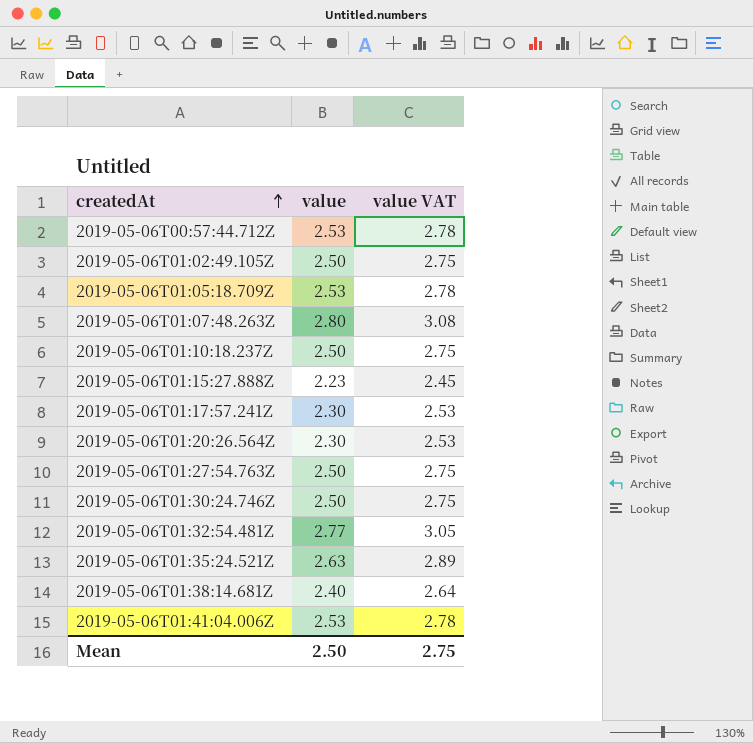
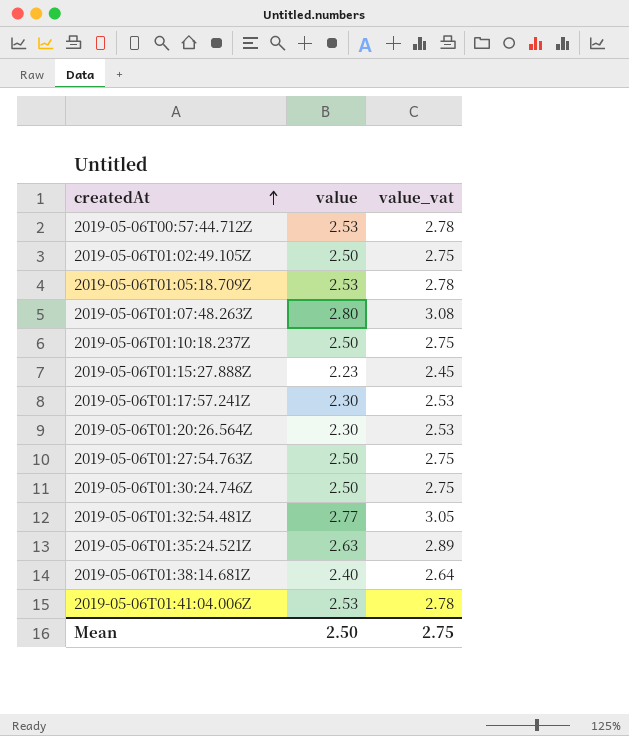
column name: value VAT -> value_vat

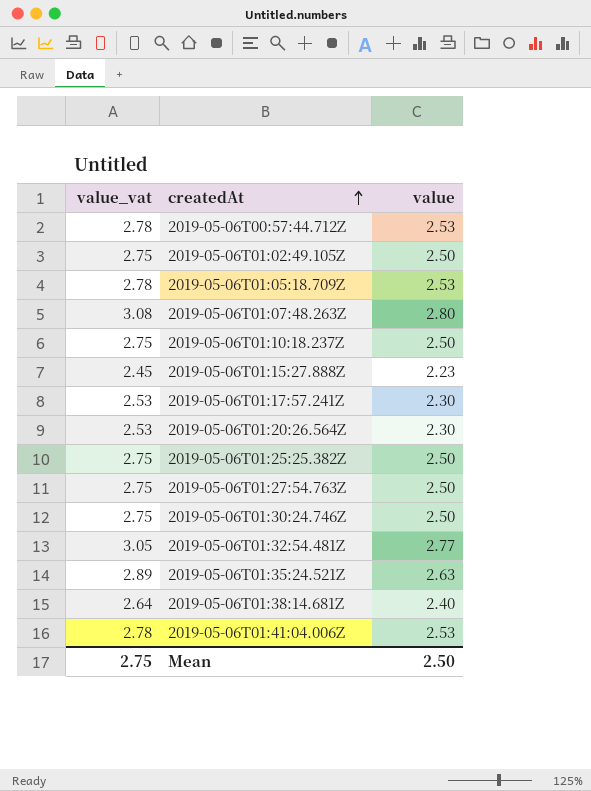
column value_vat | position: 3 -> 1
row 2019-05-06T01:25:25.382Z: none -> 2.75 | 2.50

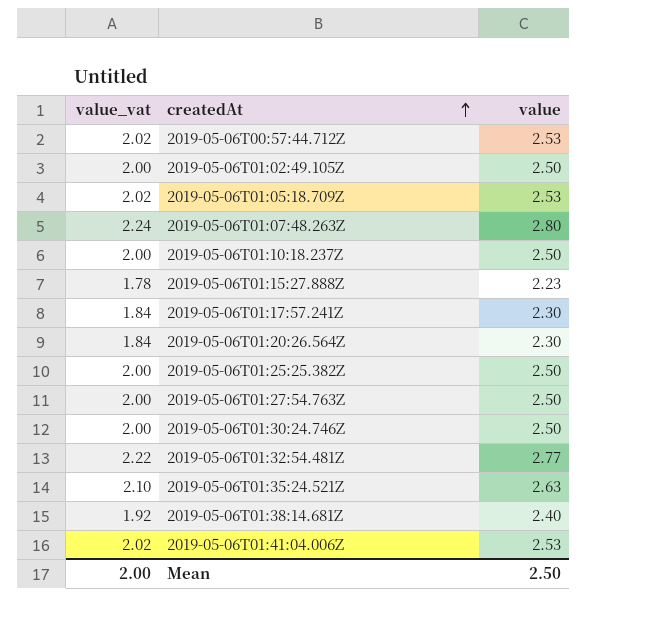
column value_vat | formula: [value] * 1.1 -> [value] * 0.8
Mean | value_vat: 2.75 -> 2.00

